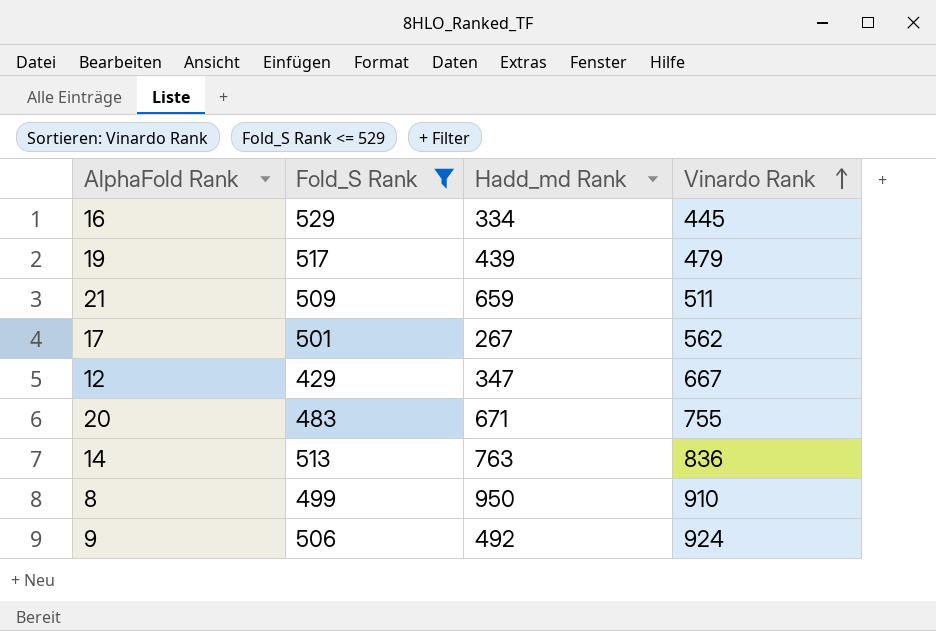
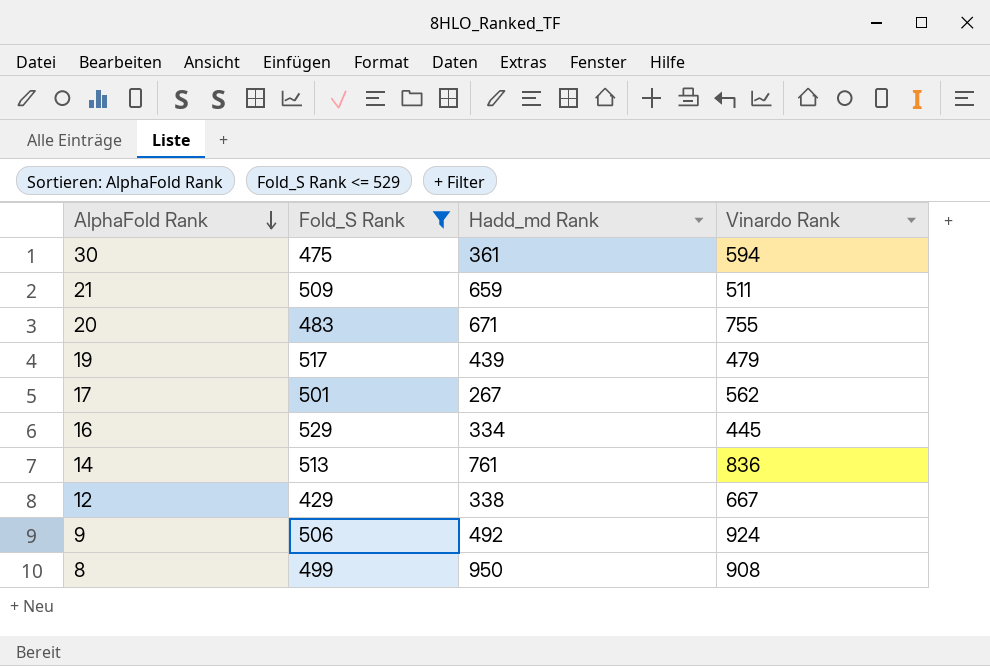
row order: Vinardo Rank ascending -> AlphaFold Rank descending
row 30: none -> 475 | 361 | 594
14 | Hadd_md Rank: 763 -> 761
12 | Hadd_md Rank: 347 -> 338
8 | Vinardo Rank: 910 -> 908

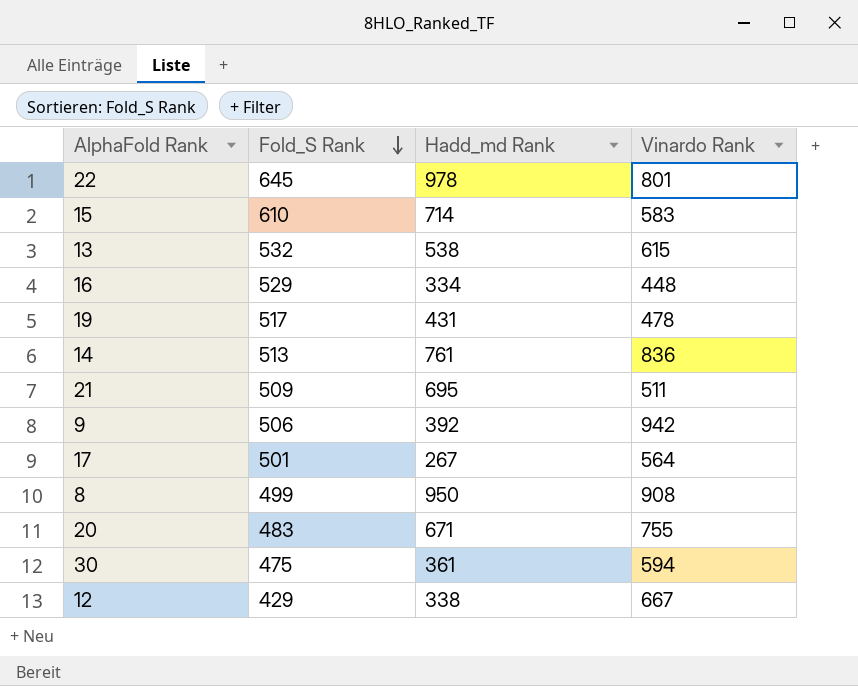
filter: Fold_S Rank <= 529 -> none
row order: AlphaFold Rank descending -> Fold_S Rank descending
16 | Vinardo Rank: 445 -> 448
19 | Hadd_md Rank: 439 -> 431
19 | Vinardo Rank: 479 -> 478
21 | Hadd_md Rank: 659 -> 695
9 | Hadd_md Rank: 492 -> 392
9 | Vinardo Rank: 924 -> 942
17 | Vinardo Rank: 562 -> 564

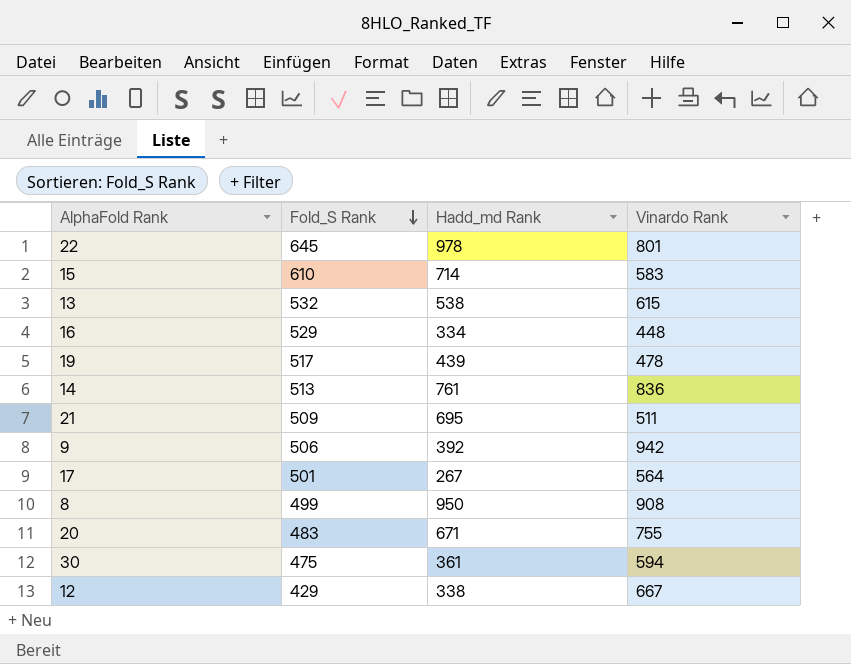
19 | Hadd_md Rank: 431 -> 439

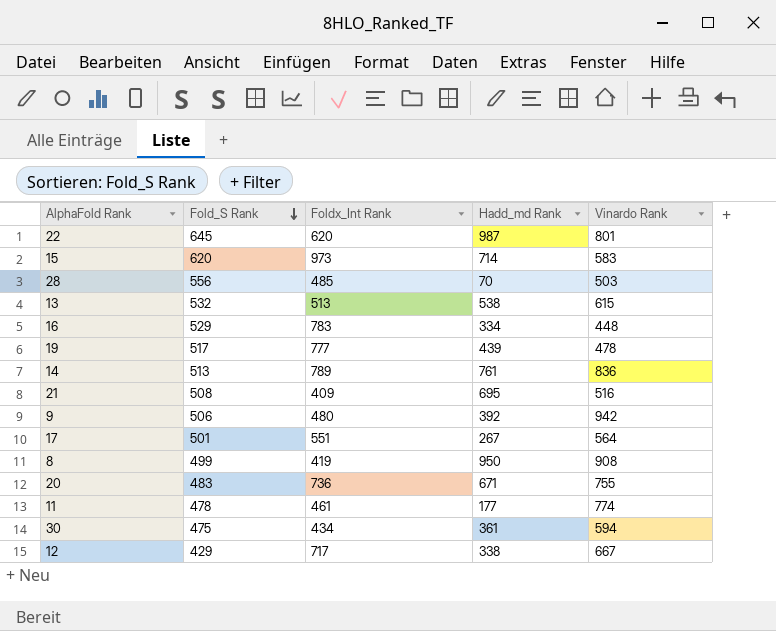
column Foldx_Int Rank | position: none -> 3
22 | Hadd_md Rank: 978 -> 987
15 | Fold_S Rank: 610 -> 620
row 28: none -> 556 | 485 | 70 | 503
21 | Fold_S Rank: 509 -> 508
21 | Vinardo Rank: 511 -> 516
row 11: none -> 478 | 461 | 177 | 774

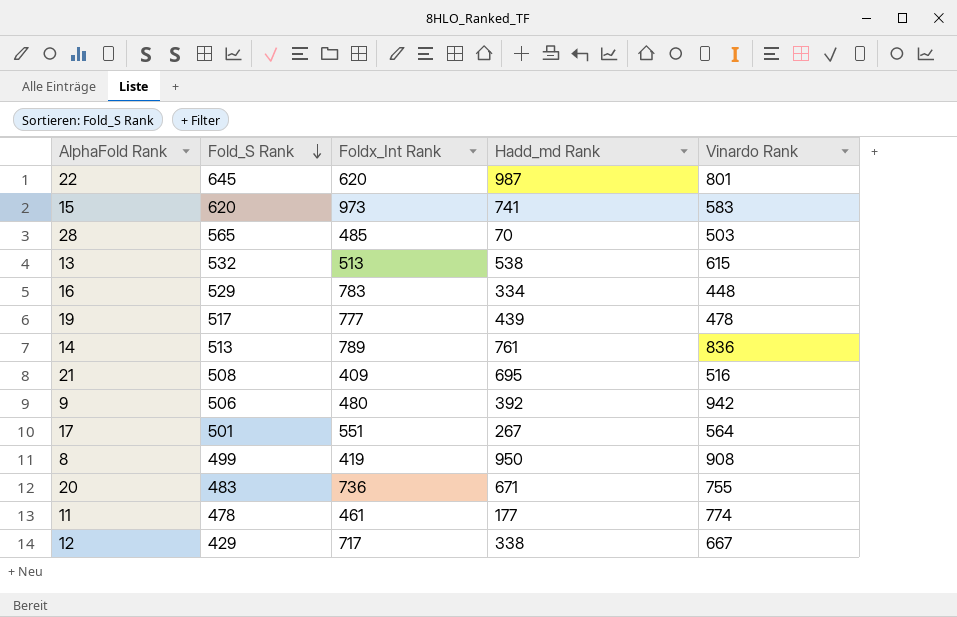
row 30: 475 | 434 | 361 | 594 -> none
15 | Hadd_md Rank: 714 -> 741
28 | Fold_S Rank: 556 -> 565

